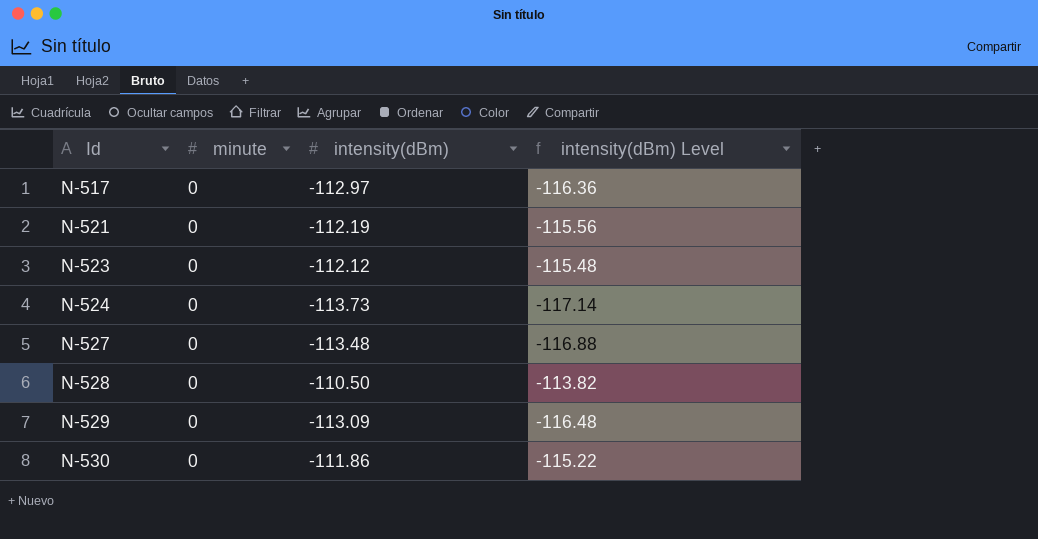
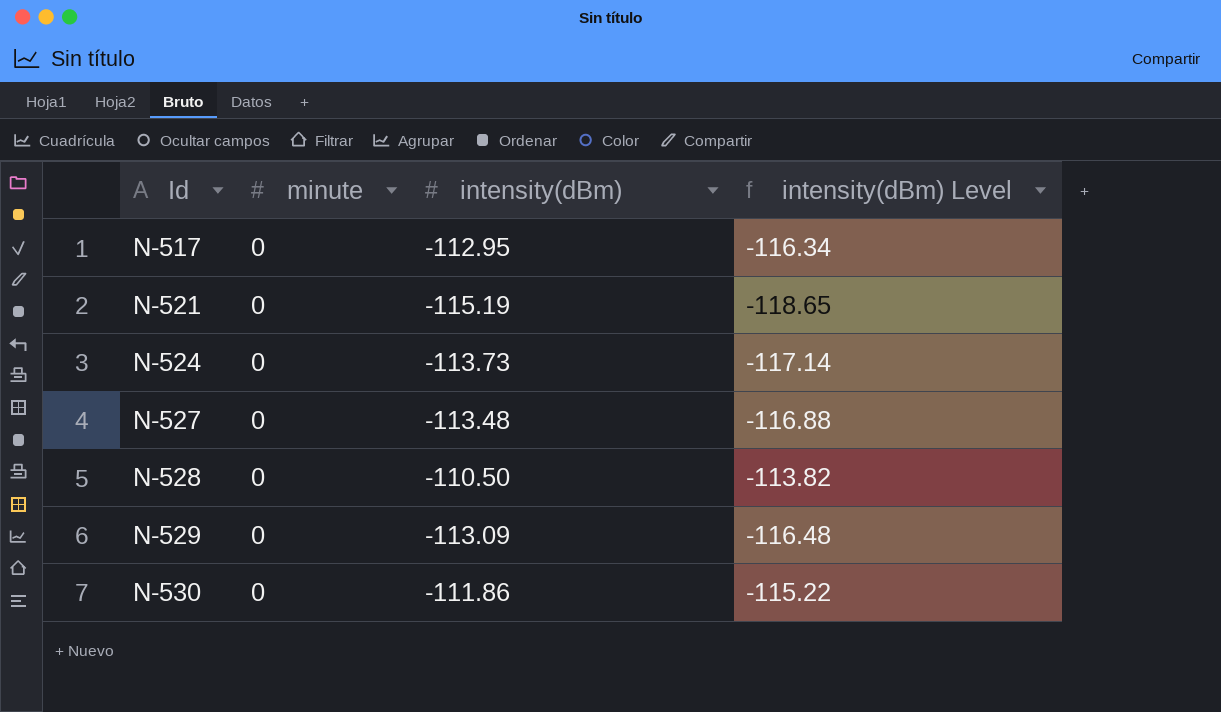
row N-523: 0 | -112.12 | -115.48 -> none
N-517 | intensity(dBm): -112.97 -> -112.95
N-517 | intensity(dBm) Level: -116.36 -> -116.34
N-521 | intensity(dBm): -112.19 -> -115.19
N-521 | intensity(dBm) Level: -115.56 -> -118.65

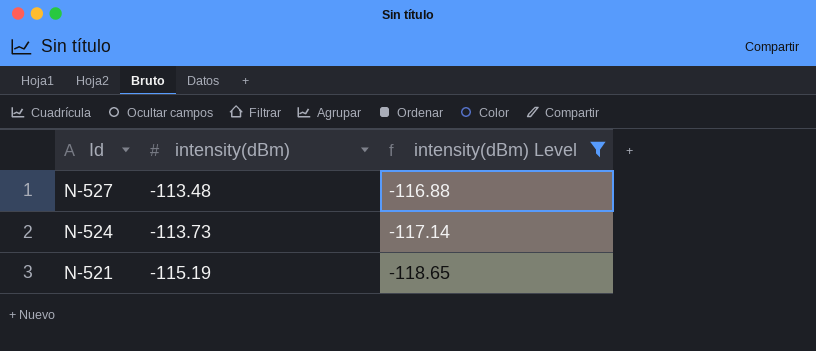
filter: none -> intensity(dBm) Level <= -116.88
row order: Id ascending -> Id descending
column minute | position: 2 -> none

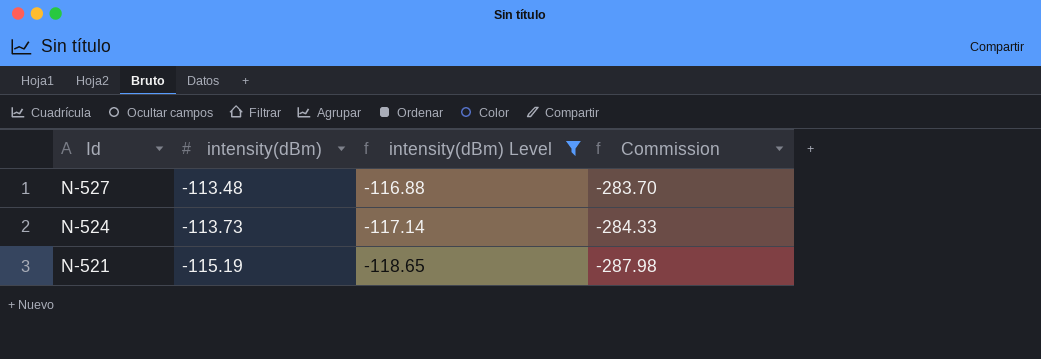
column Commission | formula: none -> [intensity(dBm)] * 2.5

